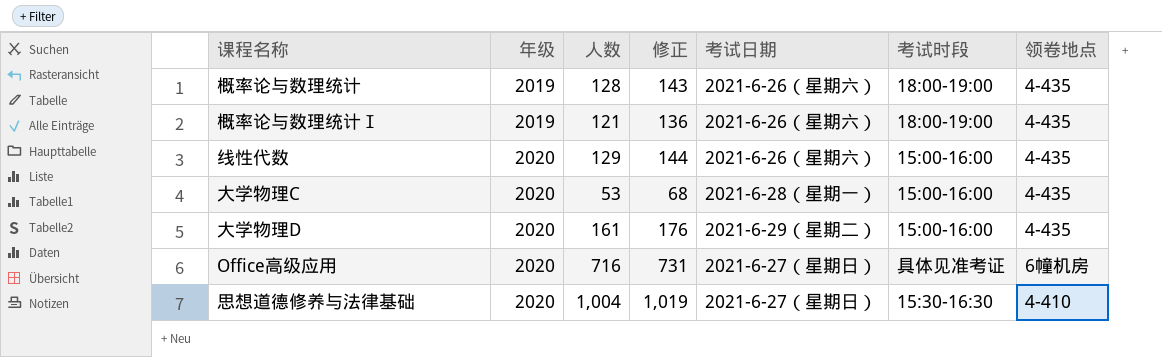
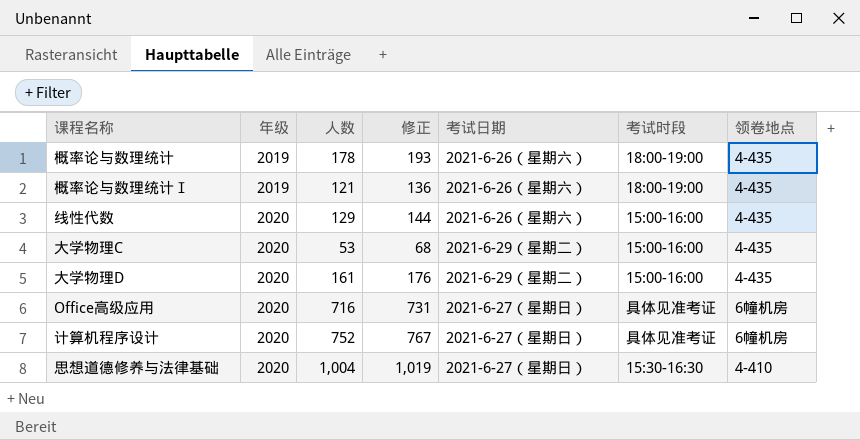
概率论与数理统计 | 人数: 128 -> 178
概率论与数理统计 | 修正: 143 -> 193
大学物理C | 考试日期: 2021-6-28（星期一） -> 2021-6-29（星期二）
row 计算机程序设计: none -> 2020 | 752 | 767 | 2021-6-27（星期日） | 具体见准考证 | 6幢机房

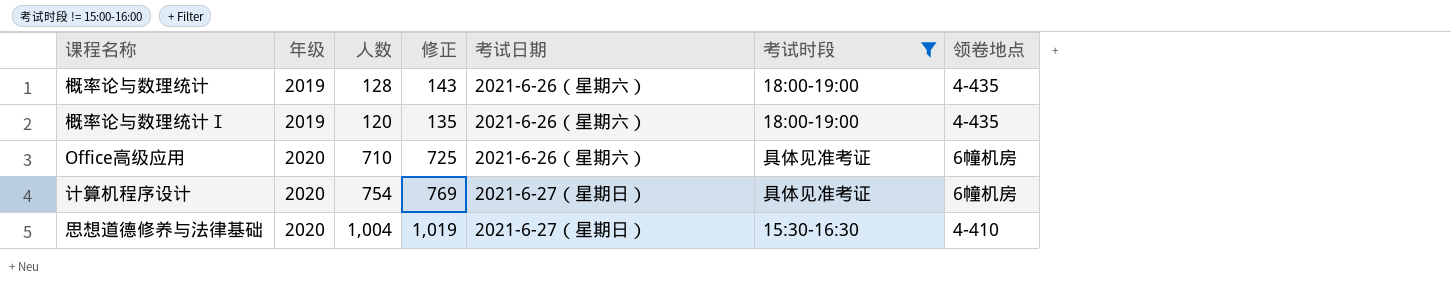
filter: none -> 考试时段 != 15:00-16:00
概率论与数理统计 | 人数: 178 -> 128
概率论与数理统计 | 修正: 193 -> 143
概率论与数理统计Ⅰ | 人数: 121 -> 120
概率论与数理统计Ⅰ | 修正: 136 -> 135
Office高级应用 | 人数: 716 -> 710
Office高级应用 | 修正: 731 -> 725
Office高级应用 | 考试日期: 2021-6-27（星期日） -> 2021-6-26（星期六）
计算机程序设计 | 人数: 752 -> 754
计算机程序设计 | 修正: 767 -> 769

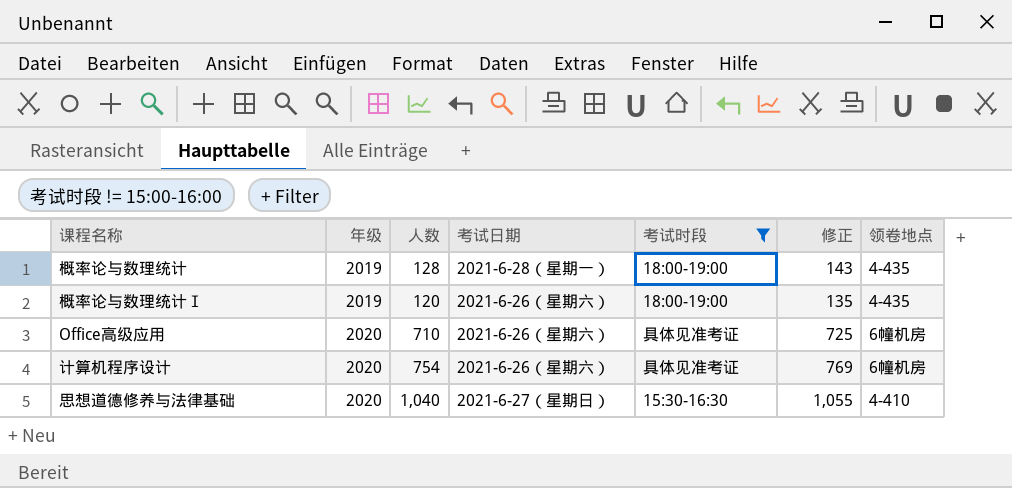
column 修正 | position: 4 -> 6
概率论与数理统计 | 考试日期: 2021-6-26（星期六） -> 2021-6-28（星期一）
计算机程序设计 | 考试日期: 2021-6-27（星期日） -> 2021-6-26（星期六）
思想道德修养与法律基础 | 人数: 1,004 -> 1,040
思想道德修养与法律基础 | 修正: 1,019 -> 1,055

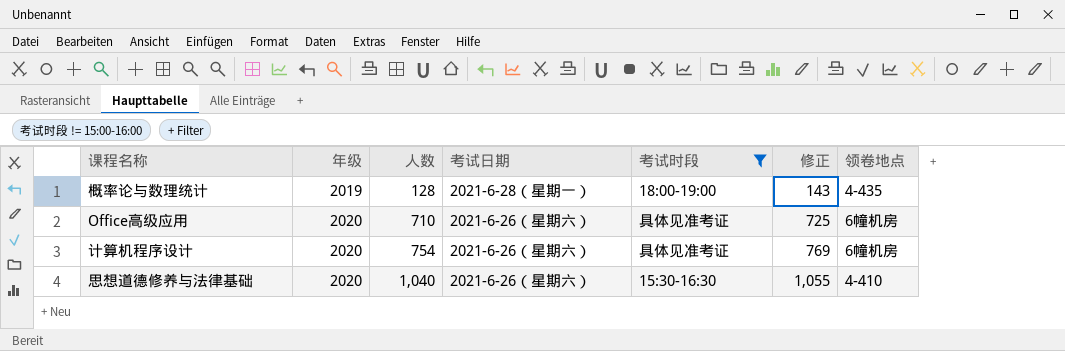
row 概率论与数理统计Ⅰ: 2019 | 120 | 2021-6-26（星期六） | 18:00-19:00 | 135 | 4-435 -> none
思想道德修养与法律基础 | 考试日期: 2021-6-27（星期日） -> 2021-6-26（星期六）

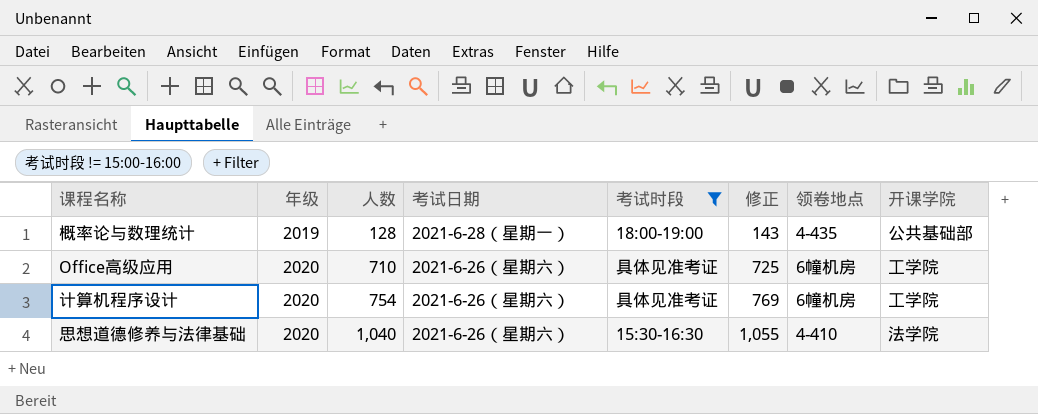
column 开课学院 | position: none -> 8

